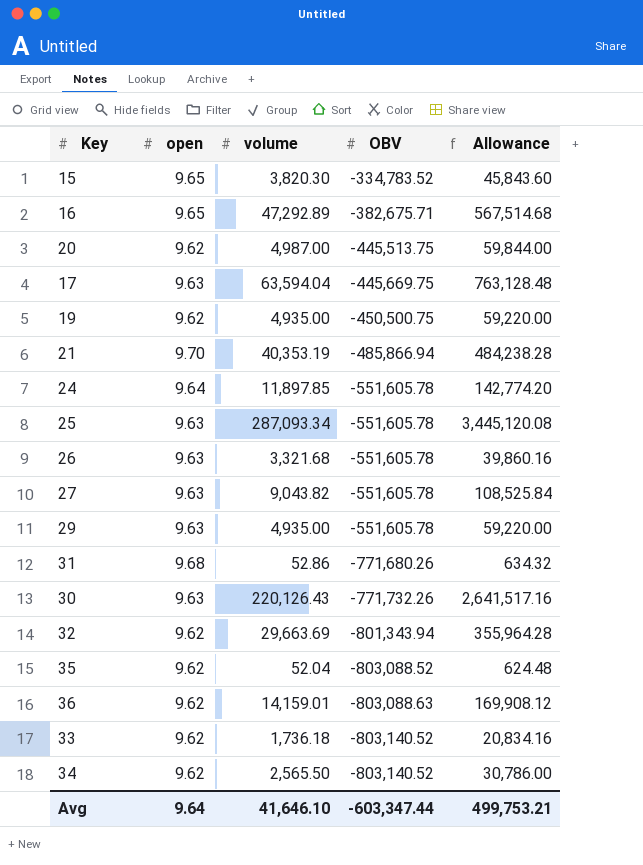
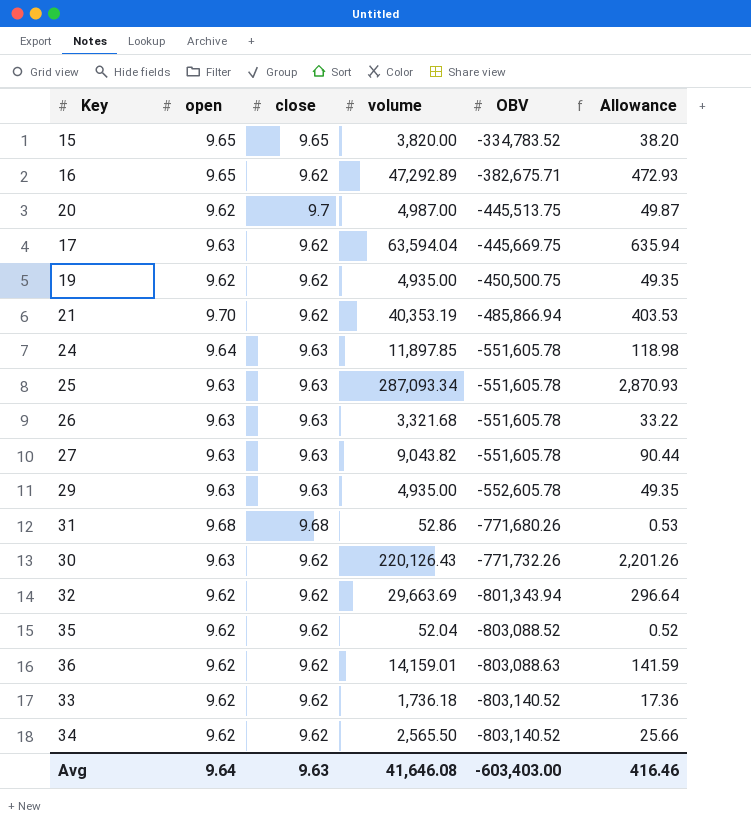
column close | position: none -> 3
column Allowance | formula: [volume] * 12 -> [volume] * 0.01
15 | volume: 3,820.30 -> 3,820.00
29 | OBV: -551,605.78 -> -552,605.78
Avg | volume: 41,646.10 -> 41,646.08
Avg | OBV: -603,347.44 -> -603,403.00
Avg | Allowance: 499,753.21 -> 416.46

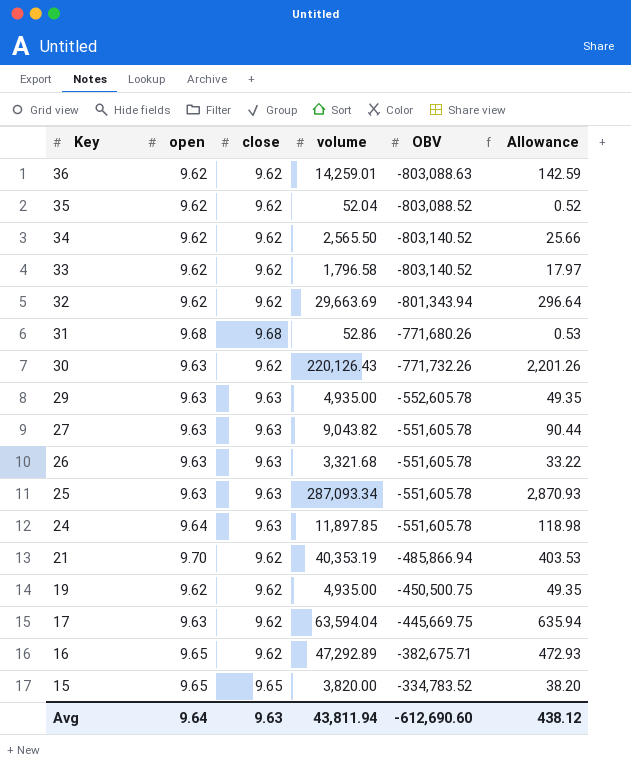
row order: OBV descending -> Key descending
row 20: 9.62 | 9.7 | 4,987.00 | -445,513.75 | 49.87 -> none
36 | volume: 14,159.01 -> 14,259.01
36 | Allowance: 141.59 -> 142.59
33 | volume: 1,736.18 -> 1,796.58
33 | Allowance: 17.36 -> 17.97
Avg | volume: 41,646.08 -> 43,811.94
Avg | OBV: -603,403.00 -> -612,690.60
Avg | Allowance: 416.46 -> 438.12

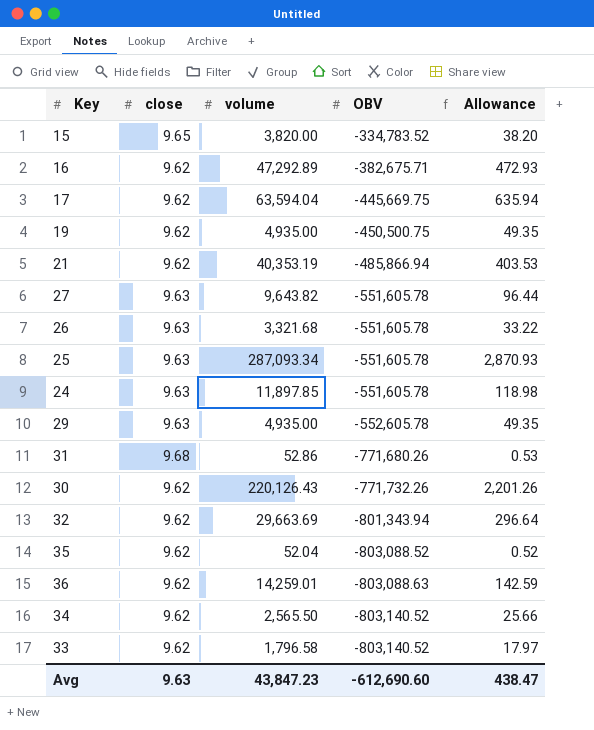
row order: Key descending -> OBV descending
column open | position: 2 -> none
27 | volume: 9,043.82 -> 9,643.82
27 | Allowance: 90.44 -> 96.44
Avg | volume: 43,811.94 -> 43,847.23
Avg | Allowance: 438.12 -> 438.47

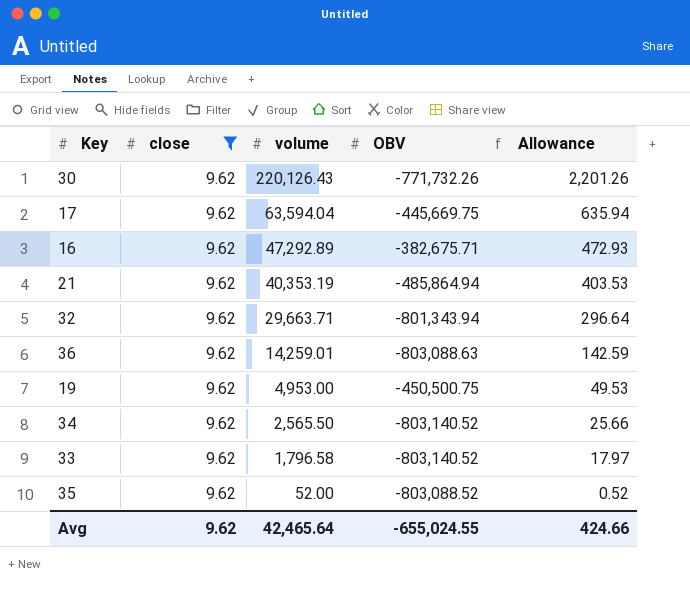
filter: none -> close = 9.62
row order: OBV descending -> volume descending
21 | OBV: -485,866.94 -> -485,864.94
32 | volume: 29,663.69 -> 29,663.71
19 | volume: 4,935.00 -> 4,953.00
19 | Allowance: 49.35 -> 49.53
35 | volume: 52.04 -> 52.00
Avg | close: 9.63 -> 9.62
Avg | volume: 43,847.23 -> 42,465.64
Avg | OBV: -612,690.60 -> -655,024.55
Avg | Allowance: 438.47 -> 424.66

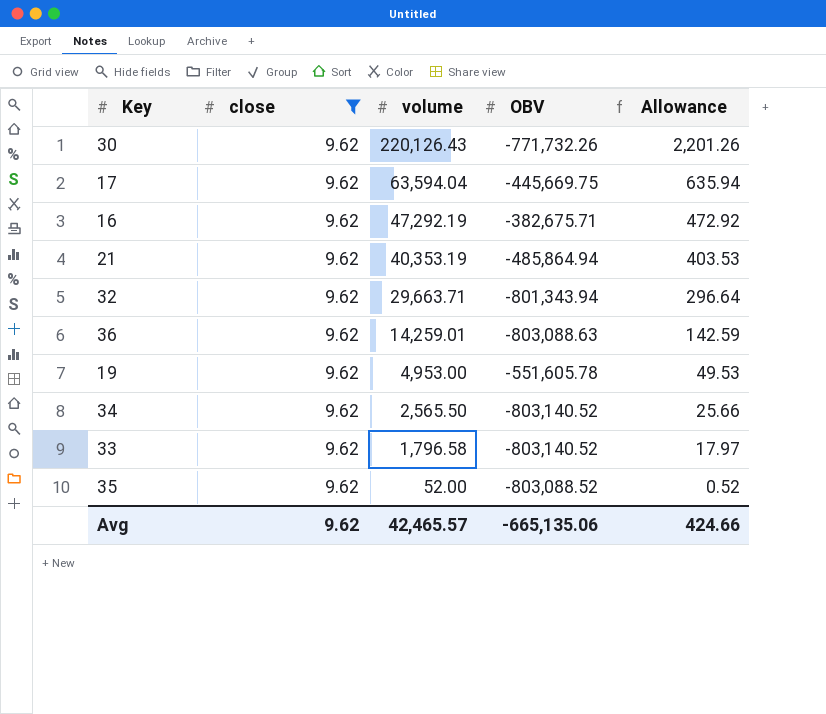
16 | volume: 47,292.89 -> 47,292.19
16 | Allowance: 472.93 -> 472.92
19 | OBV: -450,500.75 -> -551,605.78
Avg | volume: 42,465.64 -> 42,465.57
Avg | OBV: -655,024.55 -> -665,135.06

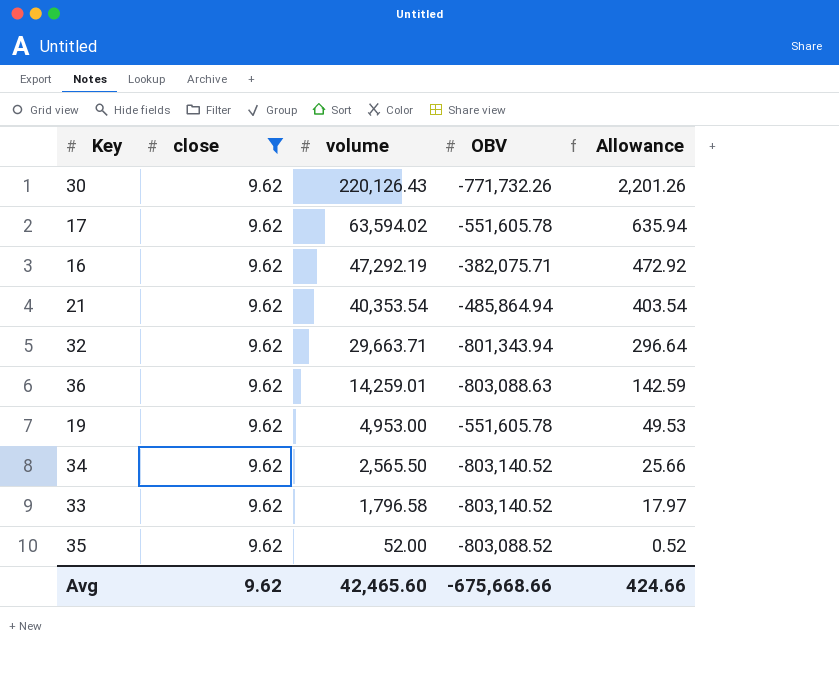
17 | volume: 63,594.04 -> 63,594.02
17 | OBV: -445,669.75 -> -551,605.78
16 | OBV: -382,675.71 -> -382,075.71
21 | volume: 40,353.19 -> 40,353.54
21 | Allowance: 403.53 -> 403.54
Avg | volume: 42,465.57 -> 42,465.60
Avg | OBV: -665,135.06 -> -675,668.66

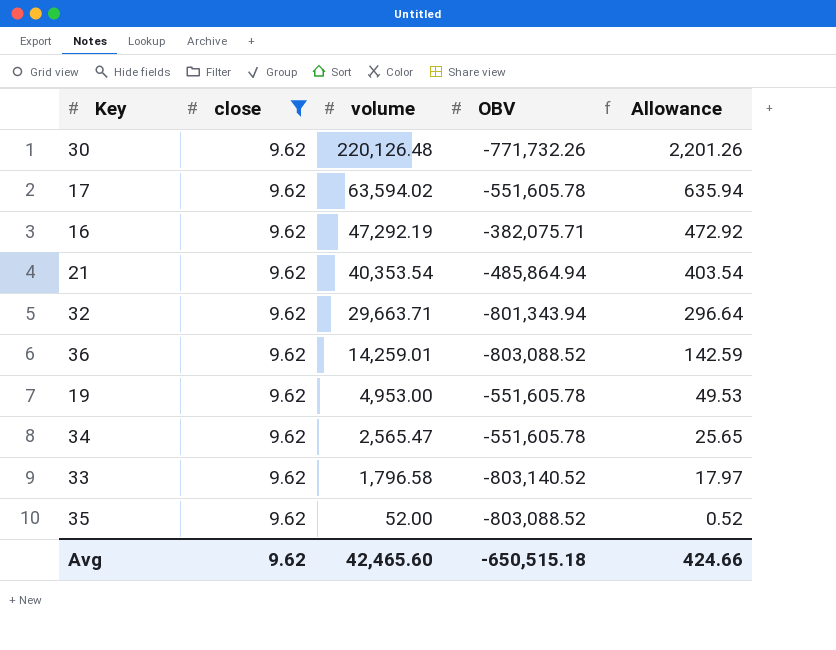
30 | volume: 220,126.43 -> 220,126.48
36 | OBV: -803,088.63 -> -803,088.52
34 | volume: 2,565.50 -> 2,565.47
34 | OBV: -803,140.52 -> -551,605.78
34 | Allowance: 25.66 -> 25.65
Avg | OBV: -675,668.66 -> -650,515.18

